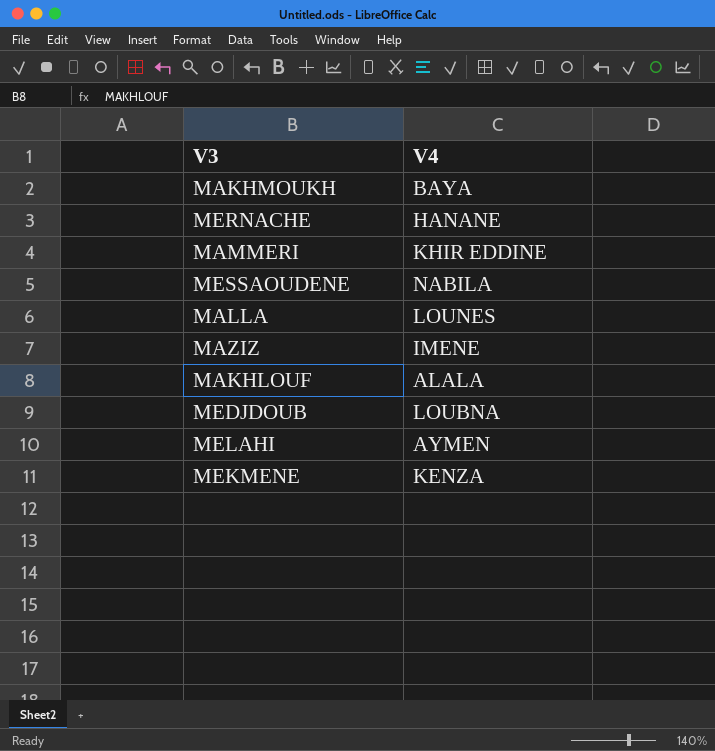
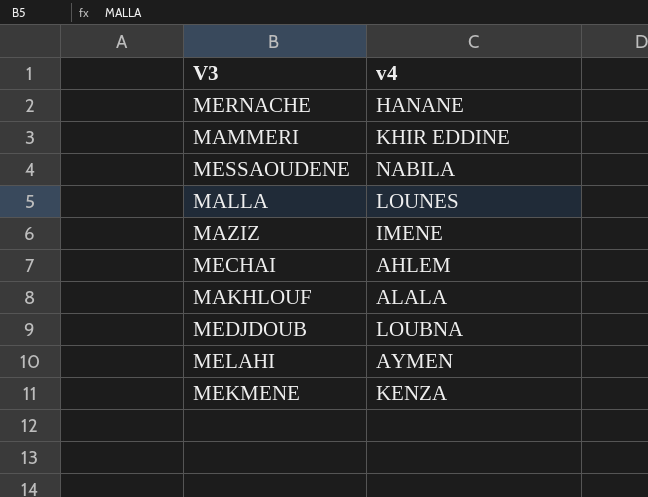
column name: V4 -> v4
row MAKHMOUKH: BAYA -> none
row MECHAI: none -> AHLEM

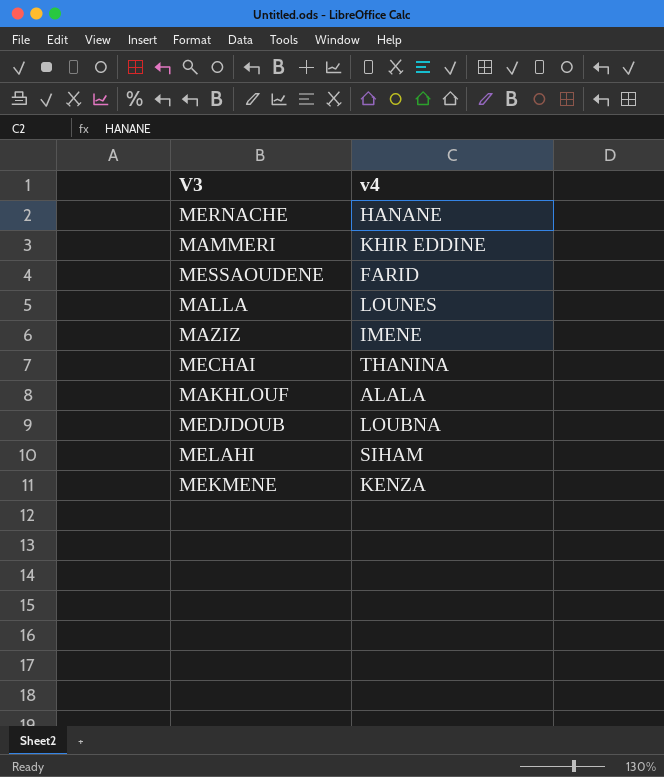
MESSAOUDENE | v4: NABILA -> FARID
MECHAI | v4: AHLEM -> THANINA
MELAHI | v4: AYMEN -> SIHAM

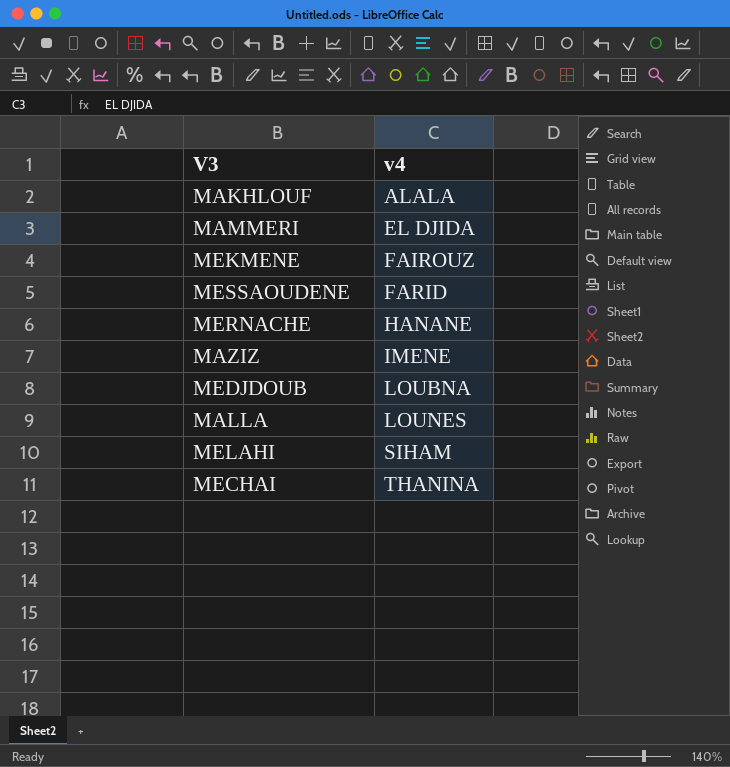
row order: none -> v4 ascending
MAMMERI | v4: KHIR EDDINE -> EL DJIDA
MEKMENE | v4: KENZA -> FAIROUZ

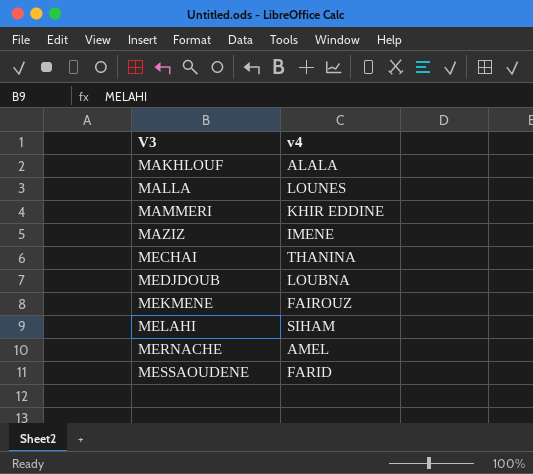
row order: v4 ascending -> V3 ascending
MAMMERI | v4: EL DJIDA -> KHIR EDDINE
MERNACHE | v4: HANANE -> AMEL

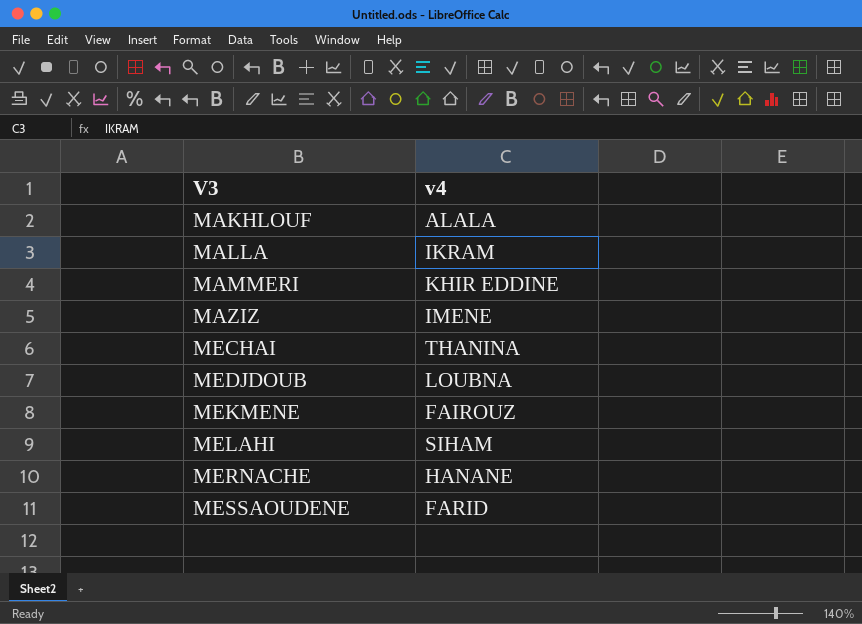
MALLA | v4: LOUNES -> IKRAM
MERNACHE | v4: AMEL -> HANANE

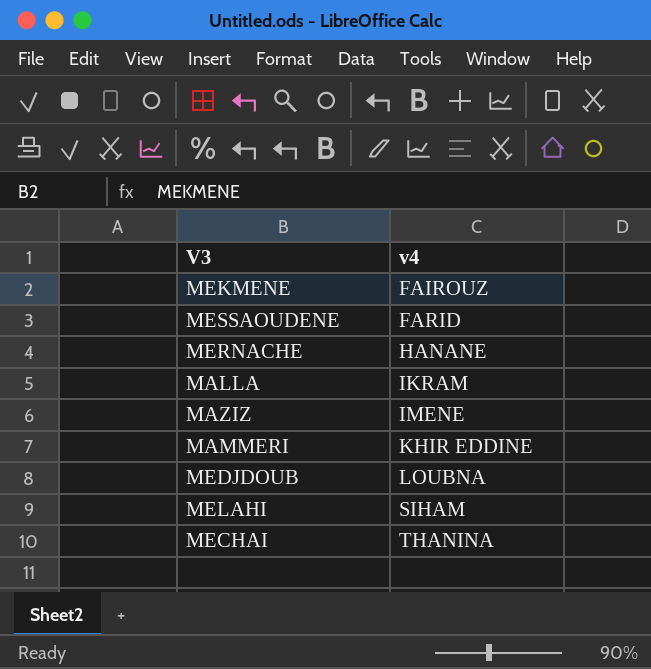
row order: V3 ascending -> v4 ascending
row MAKHLOUF: ALALA -> none

